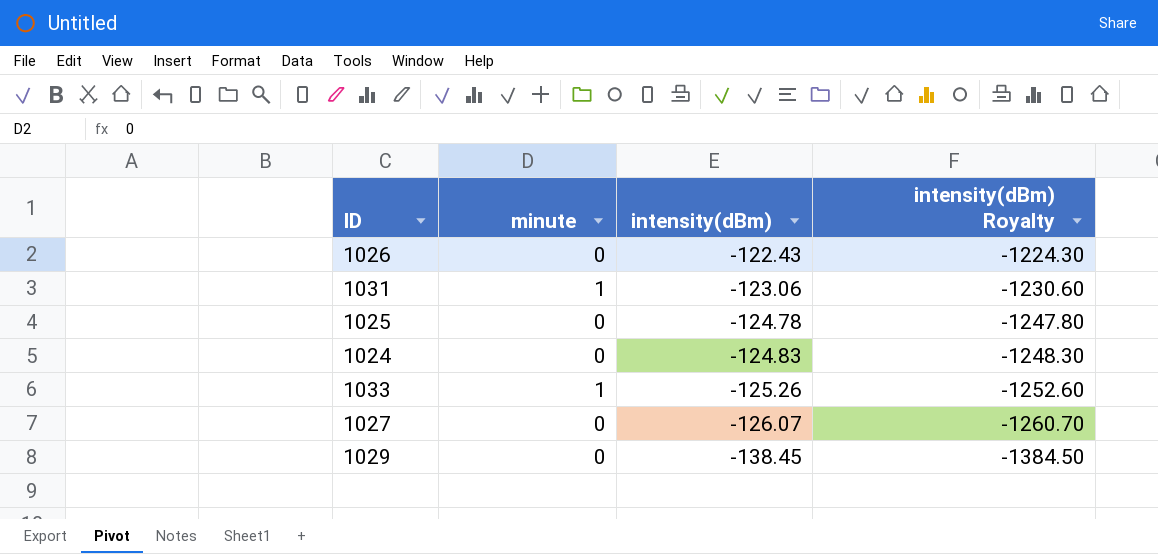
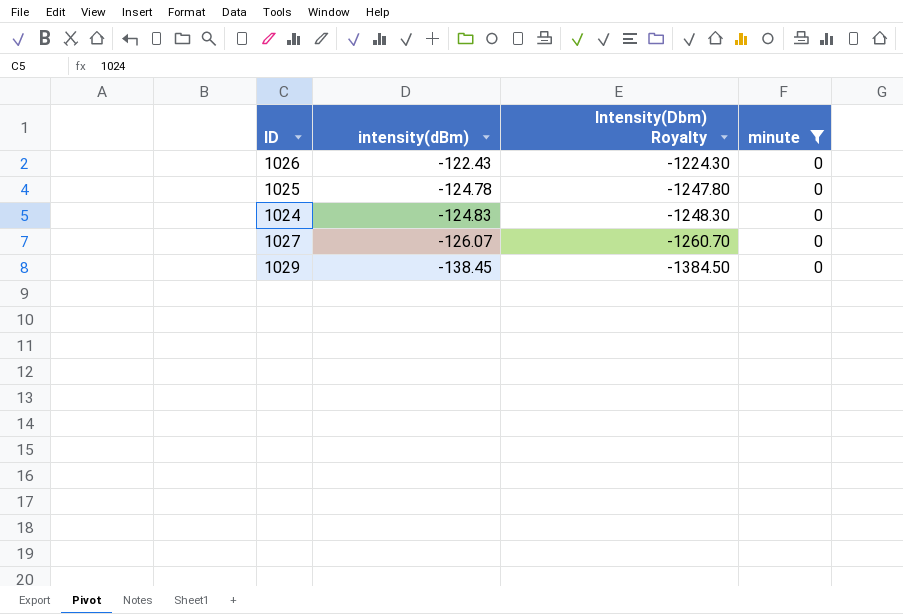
filter: none -> minute = 0
column name: intensity(dBm) Royalty -> Intensity(Dbm) Royalty
column minute | position: 2 -> 4

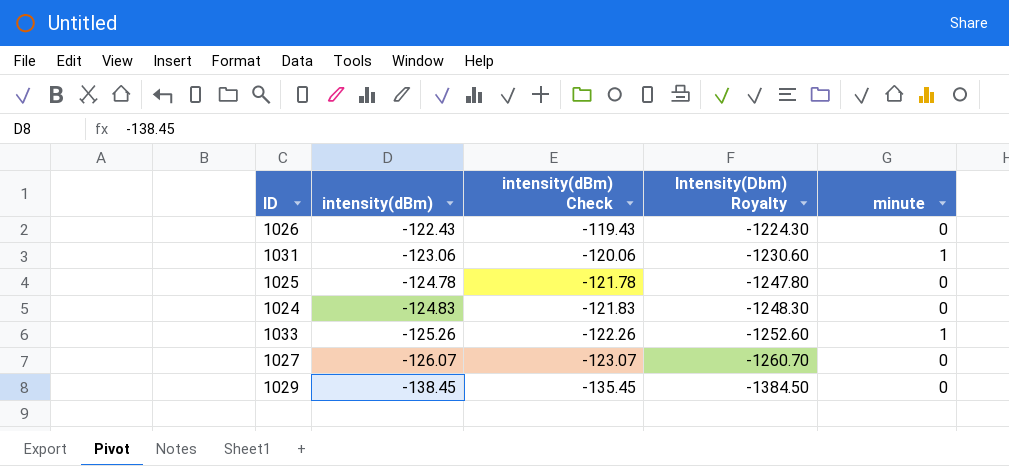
filter: minute = 0 -> none
column intensity(dBm) Check | formula: none -> [intensity(dBm)] + 3

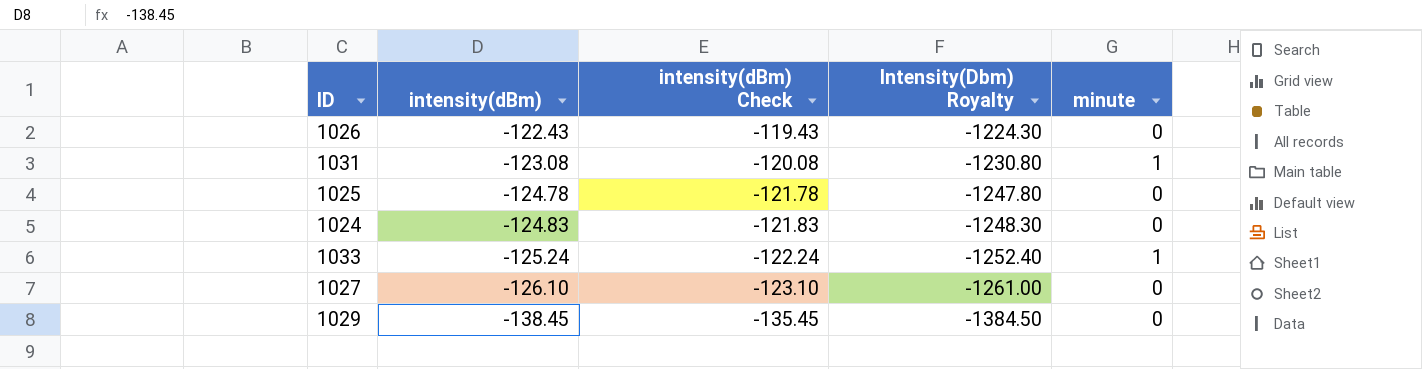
1031 | intensity(dBm): -123.06 -> -123.08
1031 | intensity(dBm) Check: -120.06 -> -120.08
1031 | Intensity(Dbm) Royalty: -1230.60 -> -1230.80
1033 | intensity(dBm): -125.26 -> -125.24
1033 | intensity(dBm) Check: -122.26 -> -122.24
1033 | Intensity(Dbm) Royalty: -1252.60 -> -1252.40
1027 | intensity(dBm): -126.07 -> -126.10
1027 | intensity(dBm) Check: -123.07 -> -123.10
1027 | Intensity(Dbm) Royalty: -1260.70 -> -1261.00

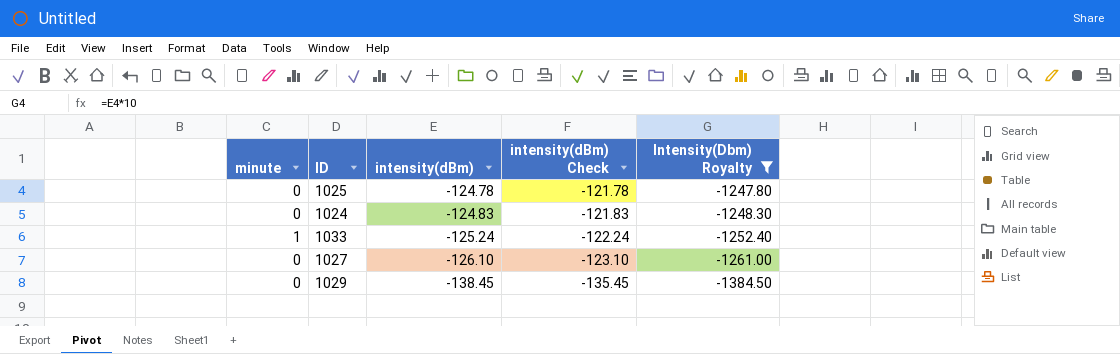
filter: none -> Intensity(Dbm) Royalty <= -1247.80
column minute | position: 5 -> 1

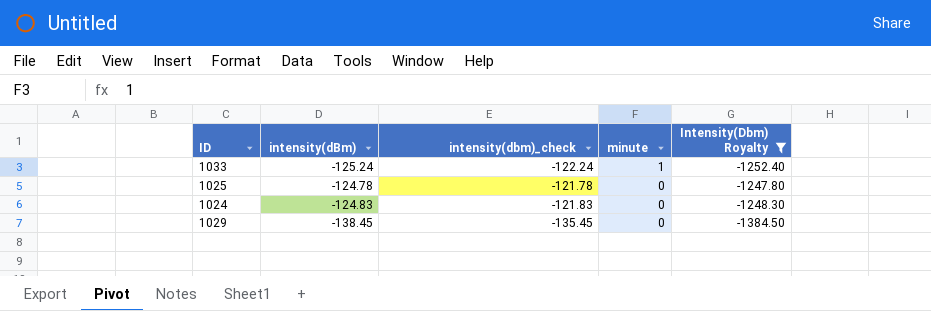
row order: intensity(dBm) descending -> minute descending
column name: intensity(dBm) Check -> intensity(dbm)_check
column minute | position: 1 -> 4
row 1027: 0 | -126.10 | -123.10 | -1261.00 -> none

